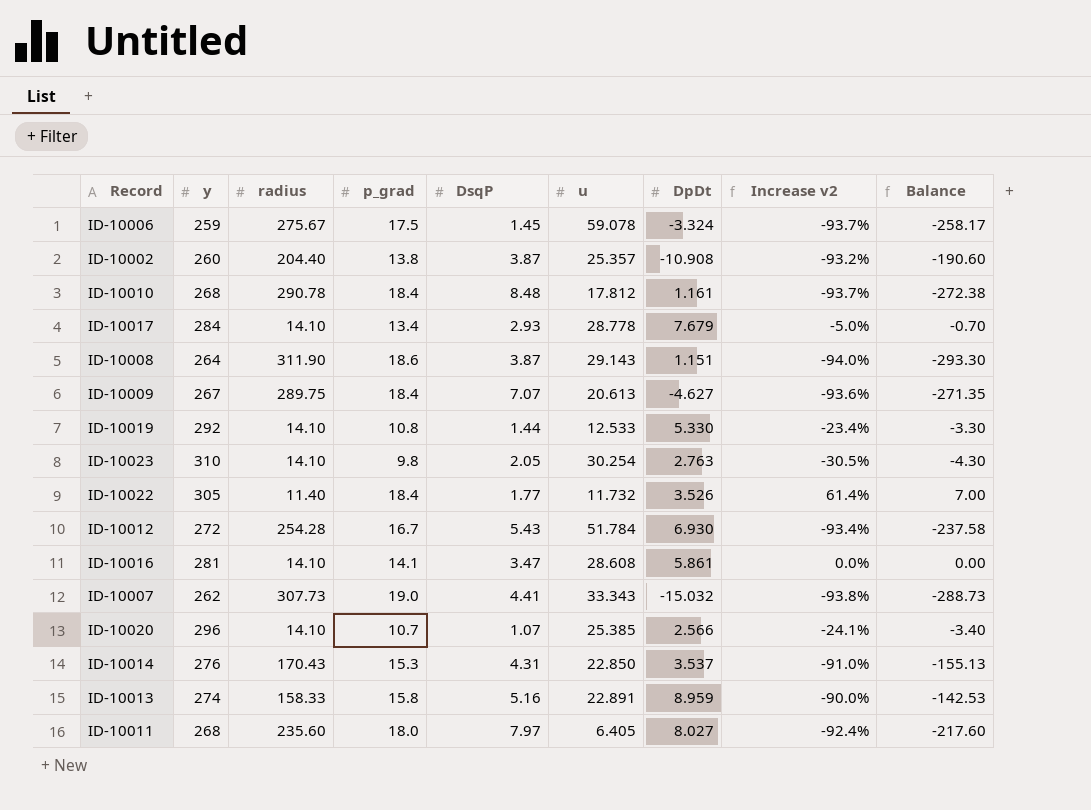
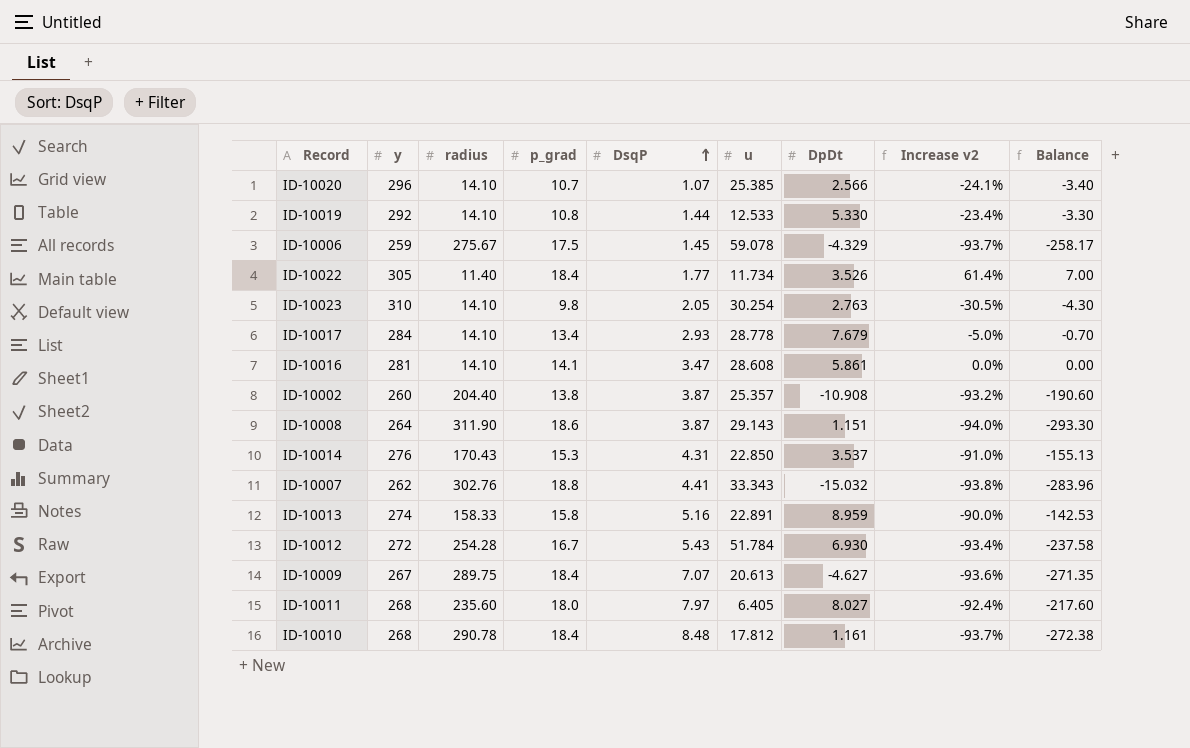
row order: none -> DsqP ascending
ID-10006 | DpDt: -3.324 -> -4.329
ID-10022 | u: 11.732 -> 11.734
ID-10007 | radius: 307.73 -> 302.76
ID-10007 | p_grad: 19.0 -> 18.8
ID-10007 | Balance: -288.73 -> -283.96

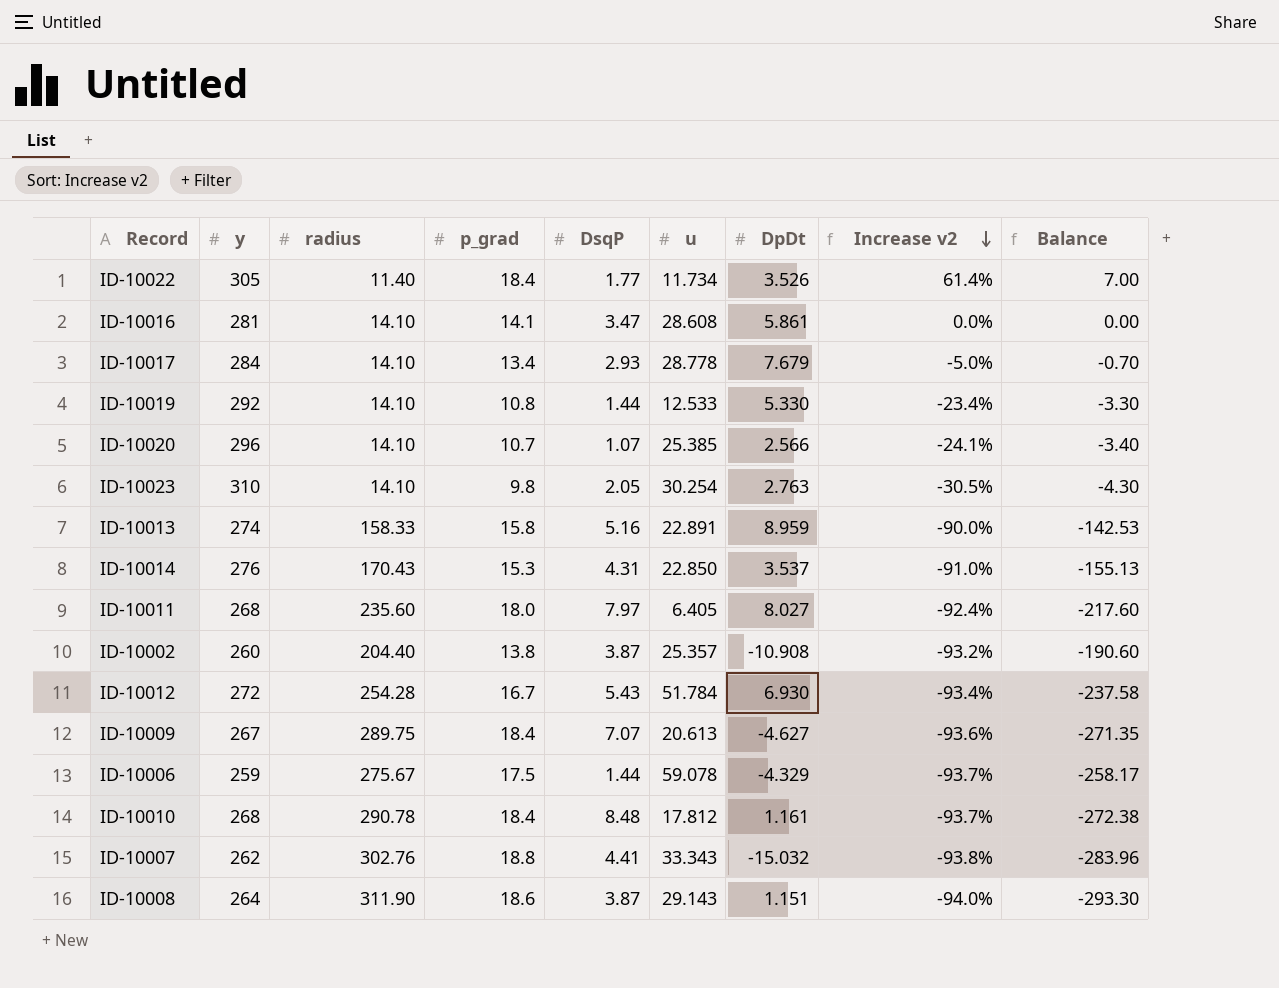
row order: DsqP ascending -> Increase v2 descending
ID-10006 | DsqP: 1.45 -> 1.44

